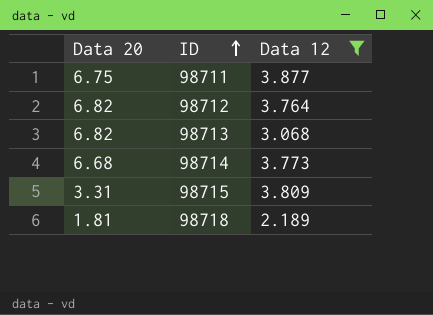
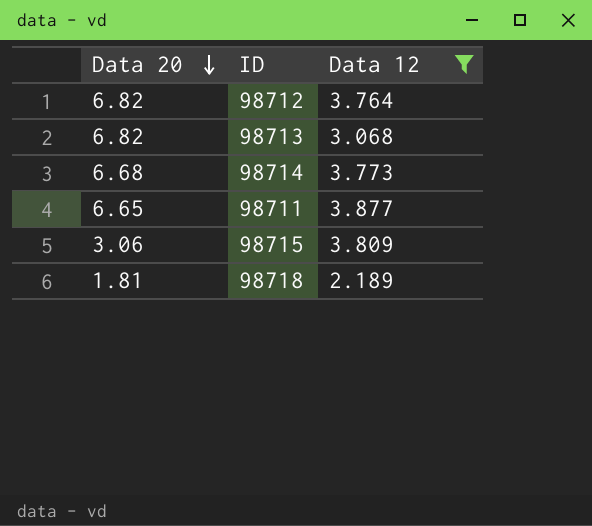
row order: ID ascending -> Data 20 descending
98711 | Data 20: 6.75 -> 6.65
98715 | Data 20: 3.31 -> 3.06

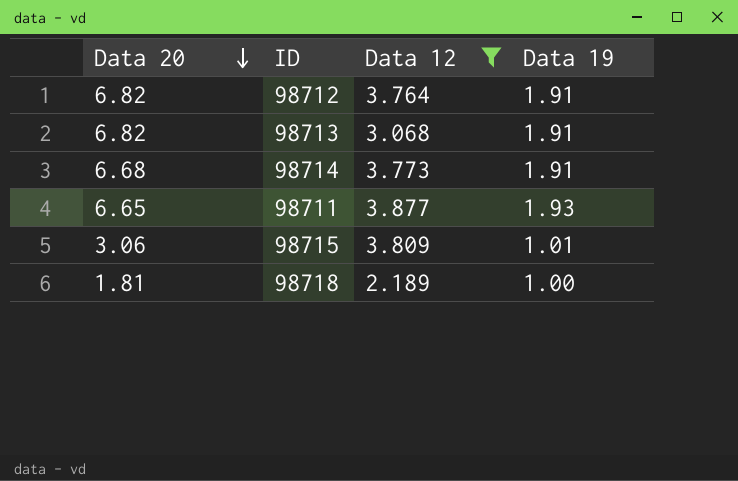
column Data 19 | position: none -> 4

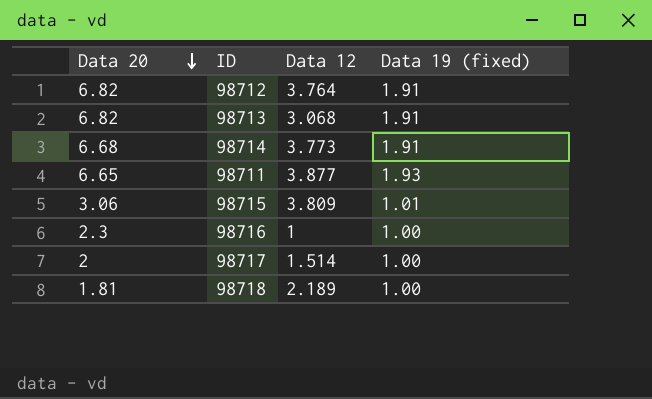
filter: Data 12 >= 2.189 -> none
column name: Data 19 -> Data 19 (fixed)

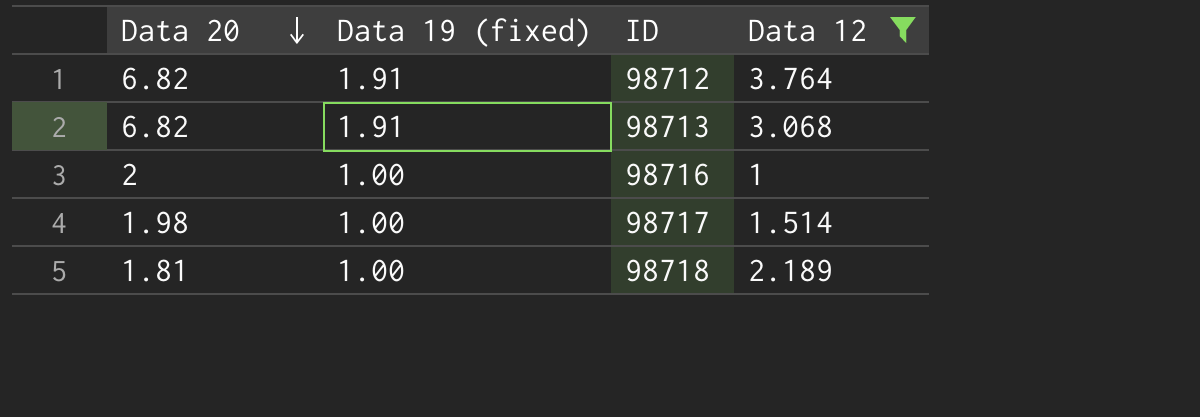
filter: none -> Data 12 <= 3.764
column Data 19 (fixed) | position: 4 -> 2
98716 | Data 20: 2.3 -> 2
98717 | Data 20: 2 -> 1.98

